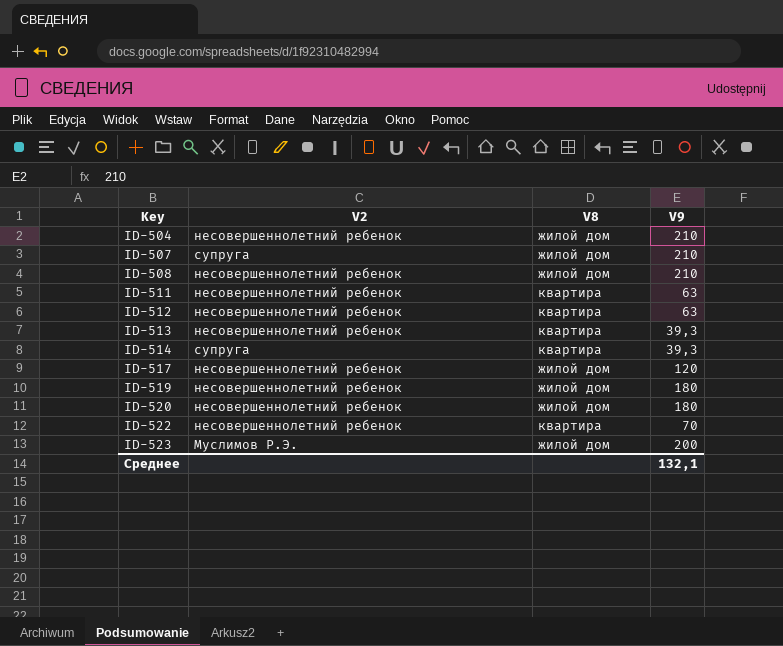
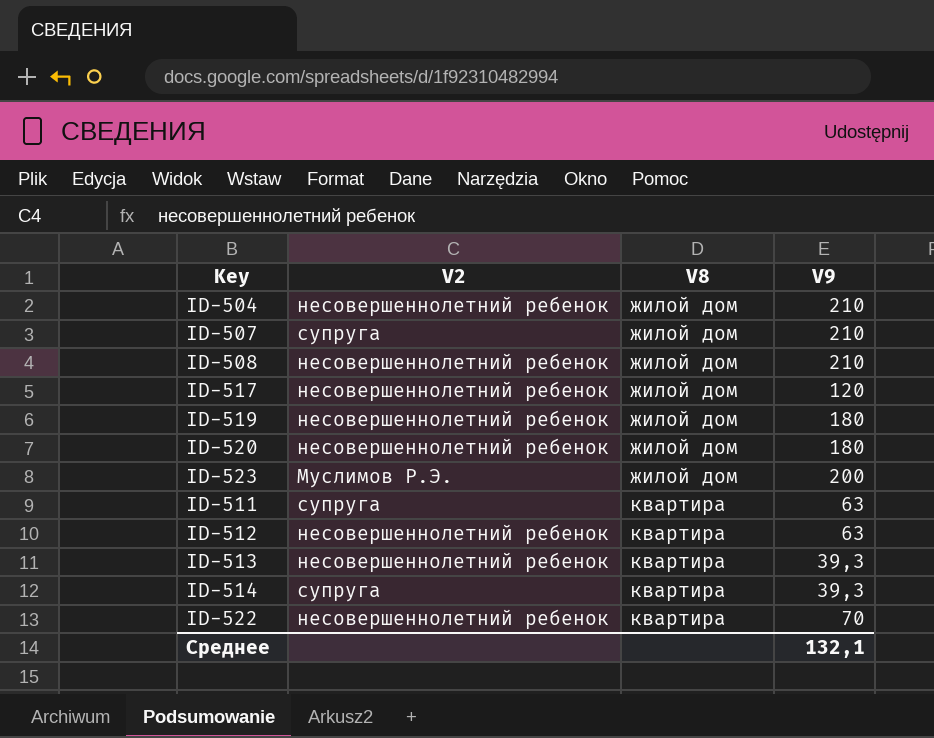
row order: Key ascending -> V8 ascending
ID-511 | V2: несовершеннолетний ребенок -> супруга

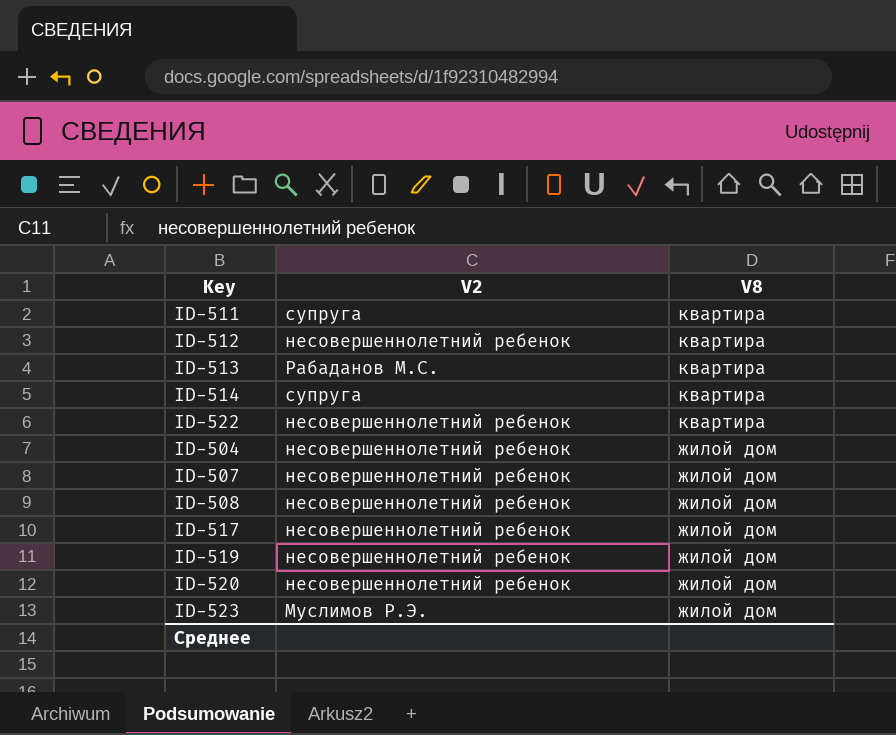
row order: V8 ascending -> V8 descending
column V9 | position: 4 -> none
ID-513 | V2: несовершеннолетний ребенок -> Рабаданов М.С.
ID-507 | V2: супруга -> несовершеннолетний ребенок

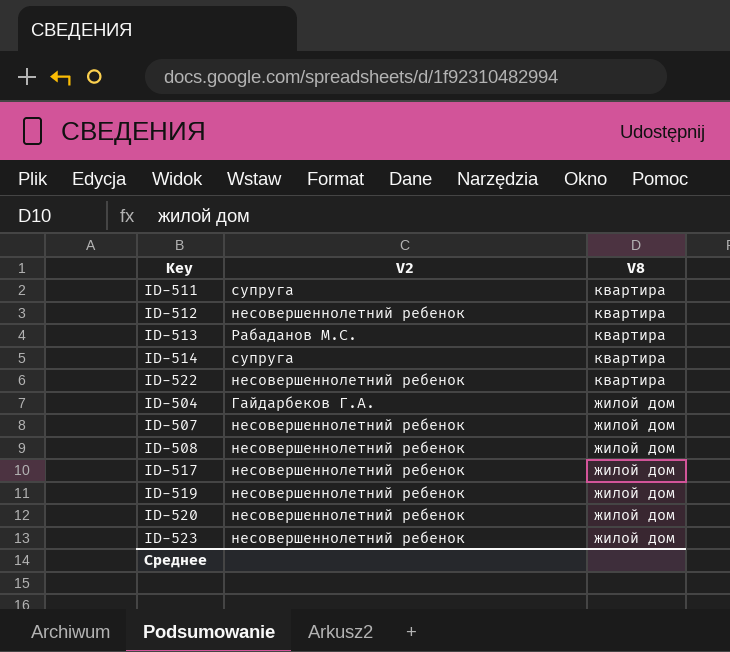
ID-504 | V2: несовершеннолетний ребенок -> Гайдарбеков Г.А.
ID-523 | V2: Муслимов Р.Э. -> несовершеннолетний ребенок

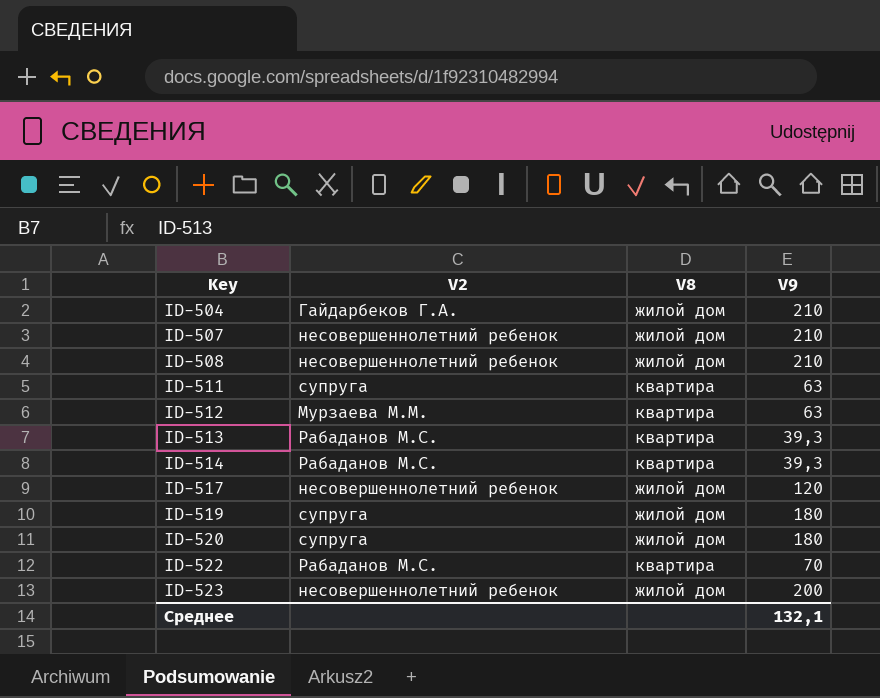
row order: V8 descending -> Key ascending
column V9 | position: none -> 4
ID-512 | V2: несовершеннолетний ребенок -> Мурзаева М.М.
ID-514 | V2: супруга -> Рабаданов М.С.
ID-519 | V2: несовершеннолетний ребенок -> супруга
ID-520 | V2: несовершеннолетний ребенок -> супруга
ID-522 | V2: несовершеннолетний ребенок -> Рабаданов М.С.

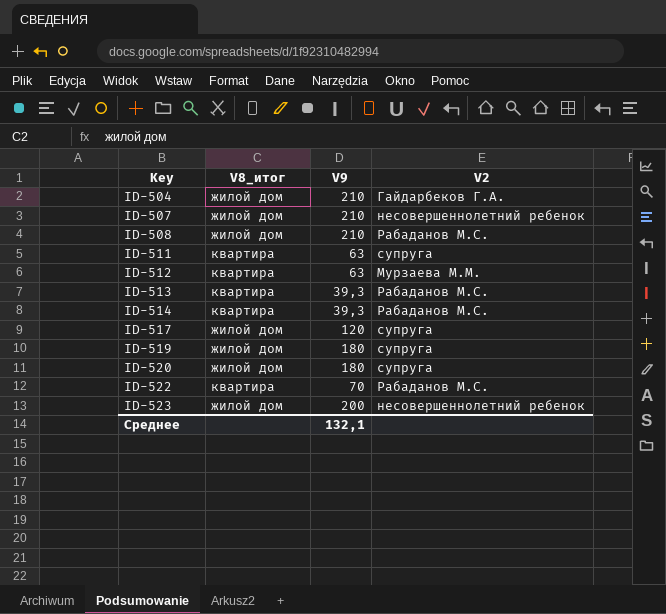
column name: V8 -> V8_итог
column V2 | position: 2 -> 4
ID-508 | V2: несовершеннолетний ребенок -> Рабаданов М.С.
ID-517 | V2: несовершеннолетний ребенок -> супруга

